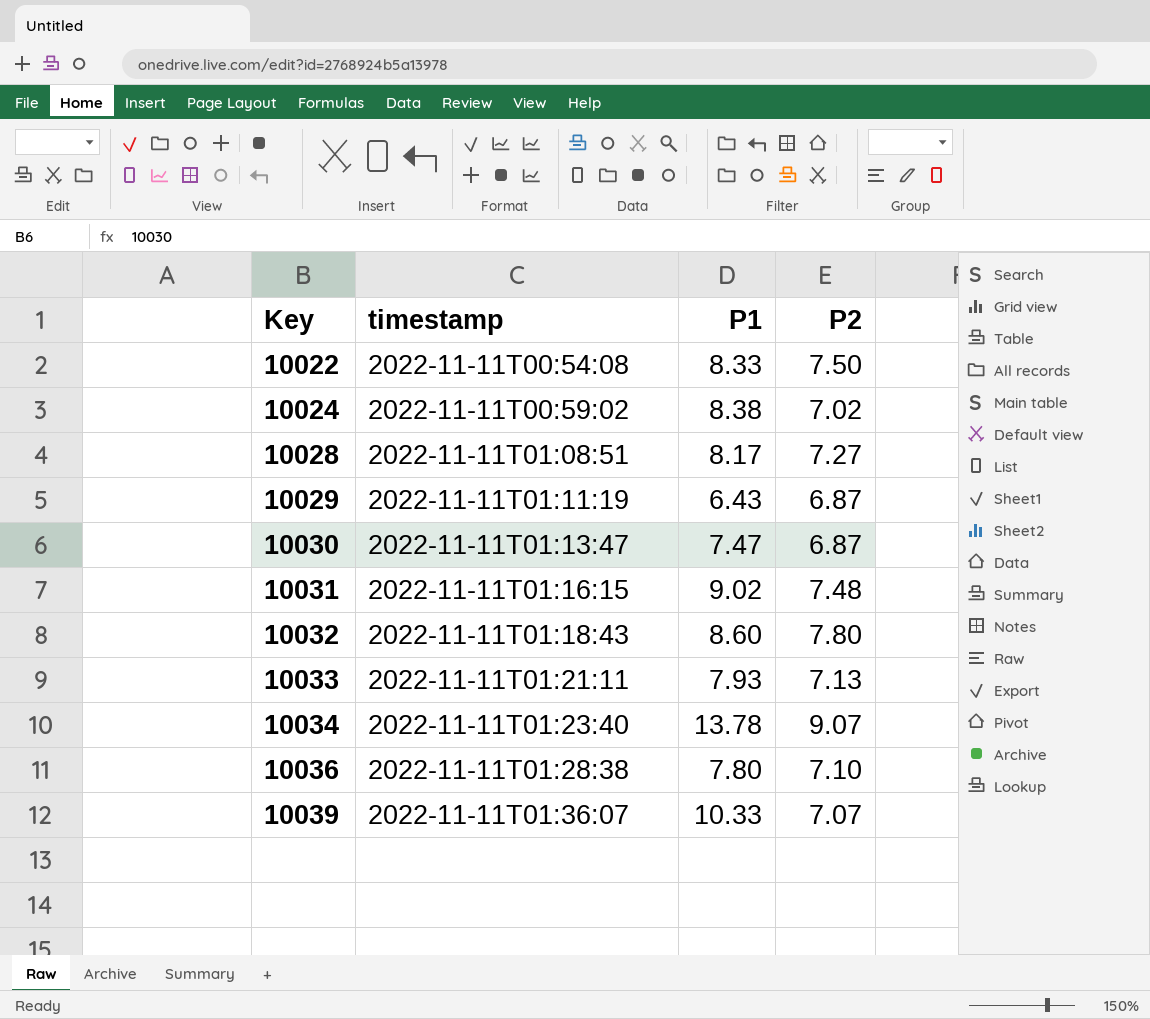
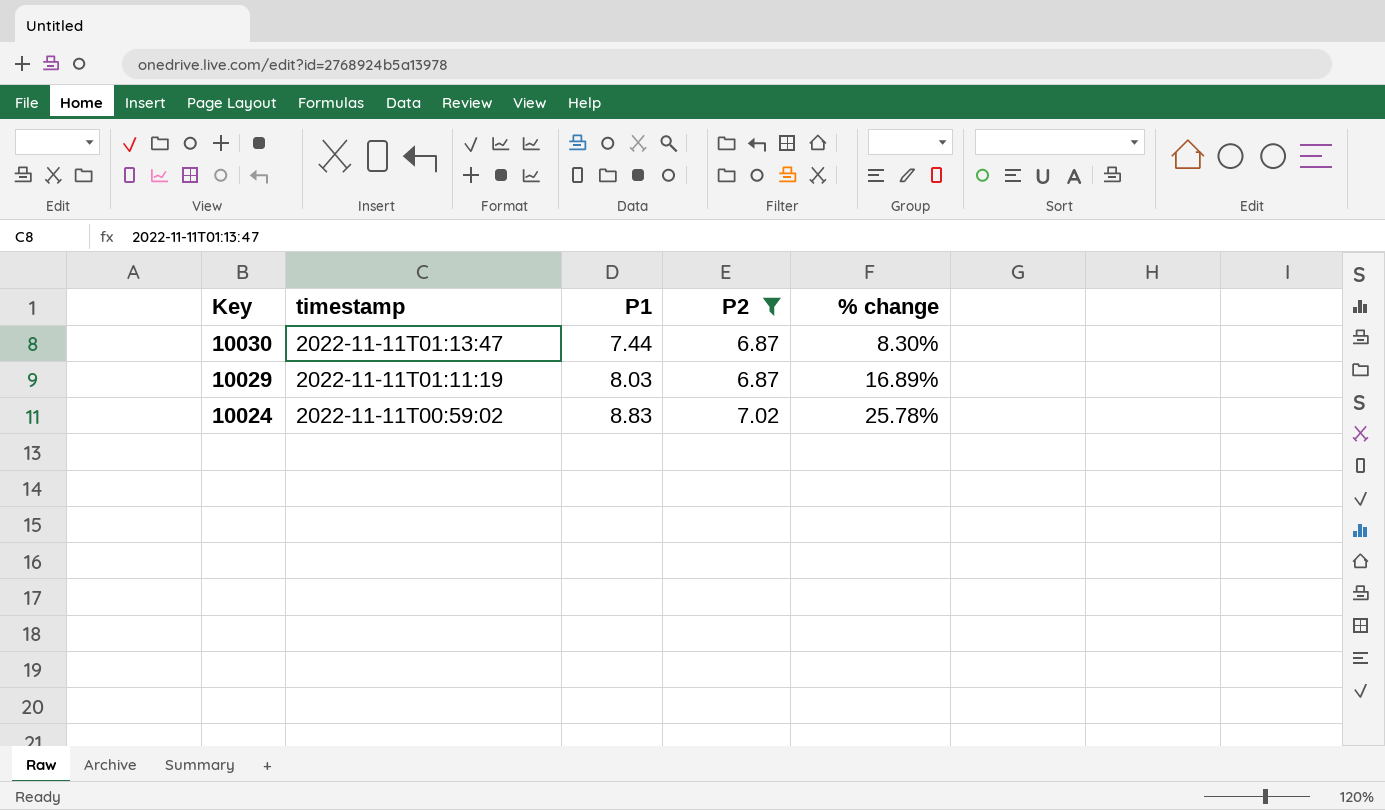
filter: none -> P2 <= 7.02
row order: Key ascending -> Key descending
column % change | formula: none -> ([P1] - [P2]) / [P2]
10030 | P1: 7.47 -> 7.44
10029 | P1: 6.43 -> 8.03
10024 | P1: 8.38 -> 8.83

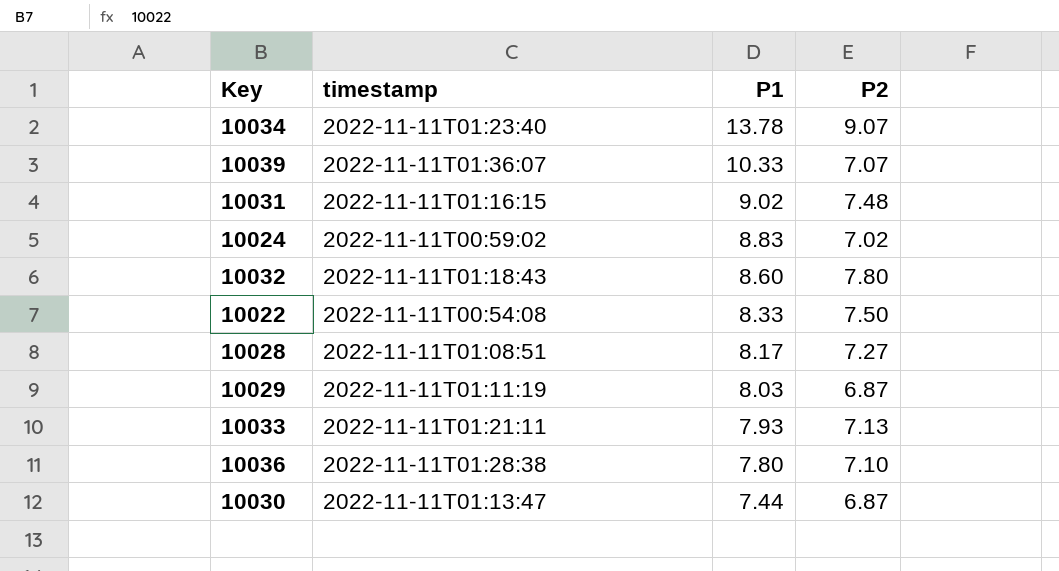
filter: P2 <= 7.02 -> none
row order: Key descending -> P1 descending
column % change | formula: ([P1] - [P2]) / [P2] -> none

